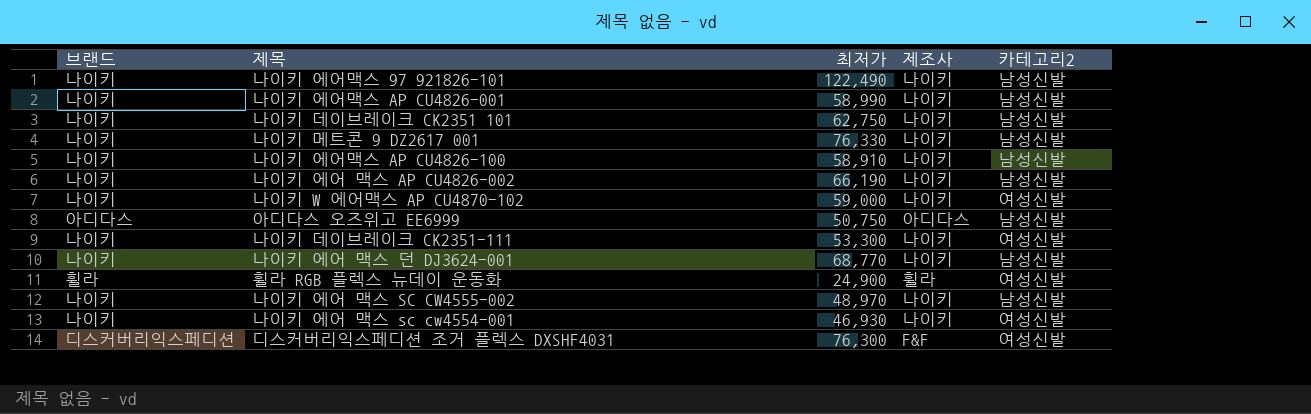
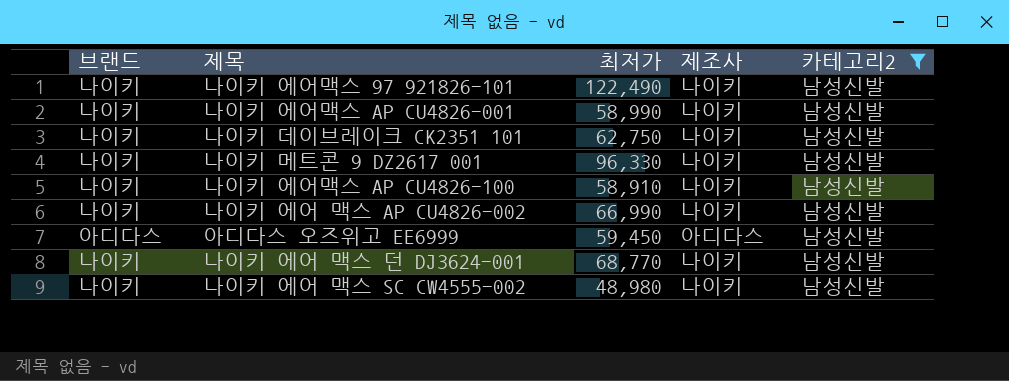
filter: none -> 카테고리2 = 남성신발
나이키 메트콘 9 DZ2617 001 | 최저가: 76,330 -> 96,330
나이키 에어 맥스 AP CU4826-002 | 최저가: 66,190 -> 66,990
아디다스 오즈위고 EE6999 | 최저가: 50,750 -> 59,450
나이키 에어 맥스 SC CW4555-002 | 최저가: 48,970 -> 48,980

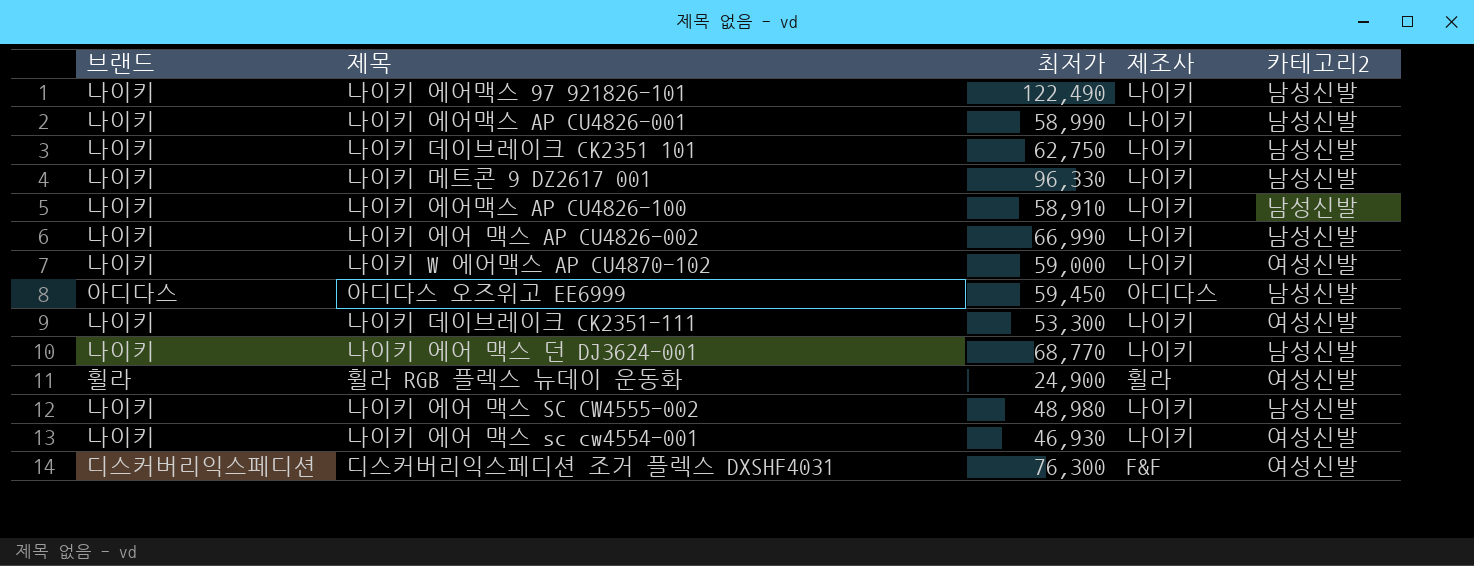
filter: 카테고리2 = 남성신발 -> none

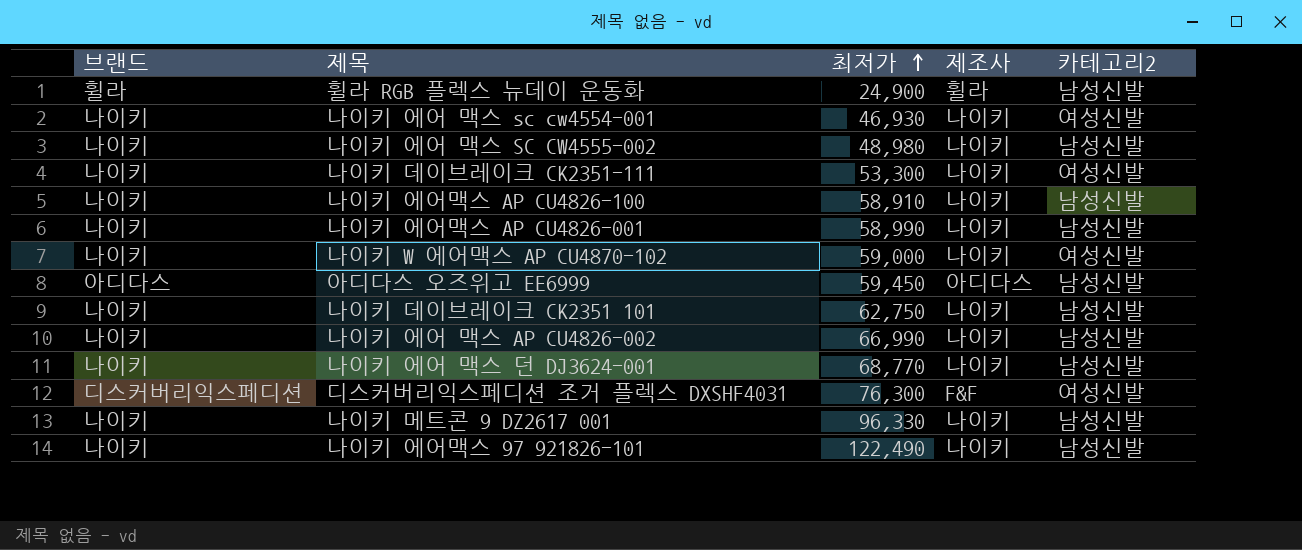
row order: none -> 최저가 ascending
휠라 RGB 플렉스 뉴데이 운동화 | 카테고리2: 여성신발 -> 남성신발

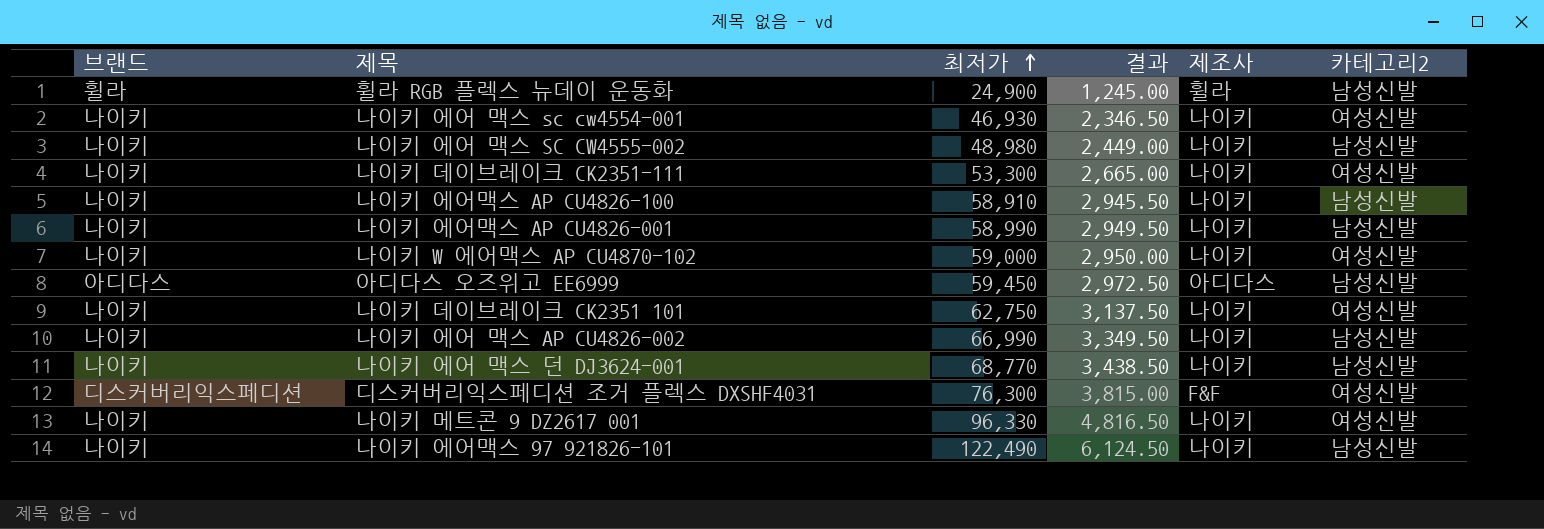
column 결과 | formula: none -> [최저가] * 0.05
나이키 데이브레이크 CK2351 101 | 카테고리2: 남성신발 -> 여성신발
나이키 메트콘 9 DZ2617 001 | 카테고리2: 남성신발 -> 여성신발

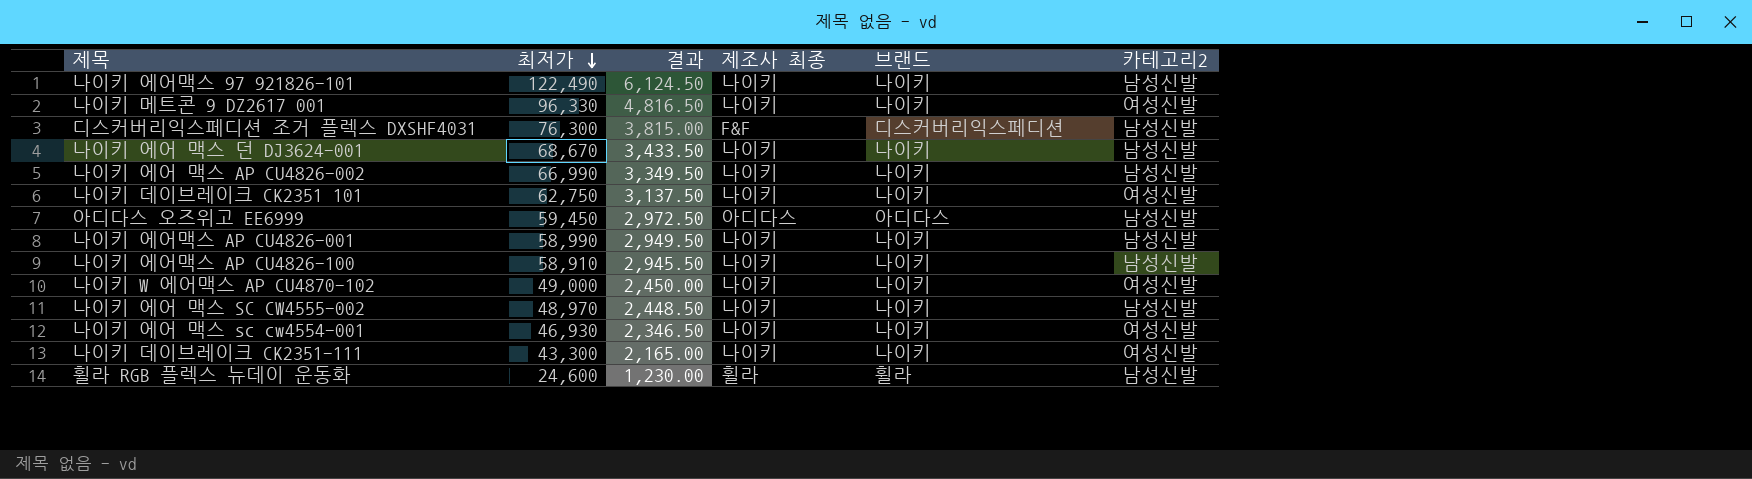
row order: 최저가 ascending -> 최저가 descending
column name: 제조사 -> 제조사 최종
column 브랜드 | position: 1 -> 5
디스커버리익스페디션 조거 플렉스 DXSHF4031 | 카테고리2: 여성신발 -> 남성신발
나이키 에어 맥스 던 DJ3624-001 | 최저가: 68,770 -> 68,670
나이키 에어 맥스 던 DJ3624-001 | 결과: 3,438.50 -> 3,433.50
나이키 W 에어맥스 AP CU4870-102 | 최저가: 59,000 -> 49,000
나이키 W 에어맥스 AP CU4870-102 | 결과: 2,950.00 -> 2,450.00
나이키 에어 맥스 SC CW4555-002 | 최저가: 48,980 -> 48,970
나이키 에어 맥스 SC CW4555-002 | 결과: 2,449.00 -> 2,448.50
나이키 데이브레이크 CK2351-111 | 최저가: 53,300 -> 43,300
나이키 데이브레이크 CK2351-111 | 결과: 2,665.00 -> 2,165.00
휠라 RGB 플렉스 뉴데이 운동화 | 최저가: 24,900 -> 24,600
휠라 RGB 플렉스 뉴데이 운동화 | 결과: 1,245.00 -> 1,230.00

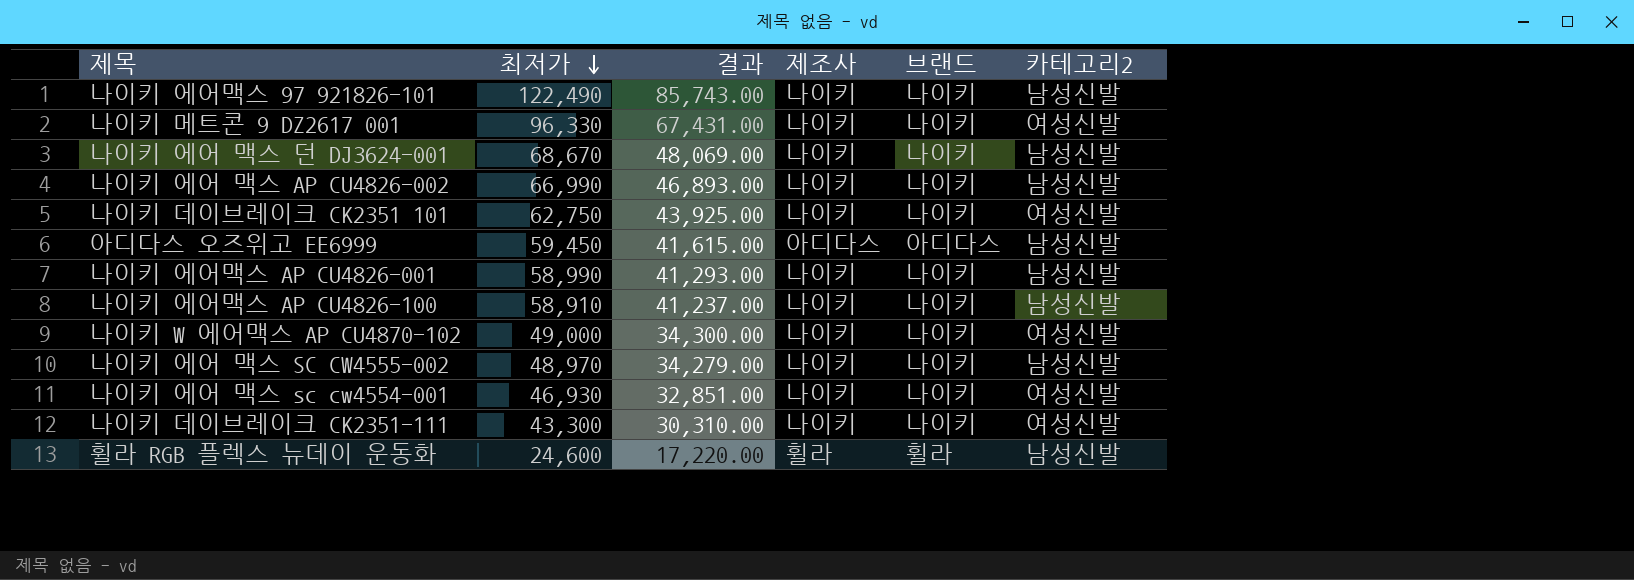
column 결과 | formula: [최저가] * 0.05 -> [최저가] * 0.7
column name: 제조사 최종 -> 제조사
row 디스커버리익스페디션 조거 플렉스 DXSHF4031: 76,300 | 3,815.00 | F&F | 디스커버리익스페디션 | 남성신발 -> none

